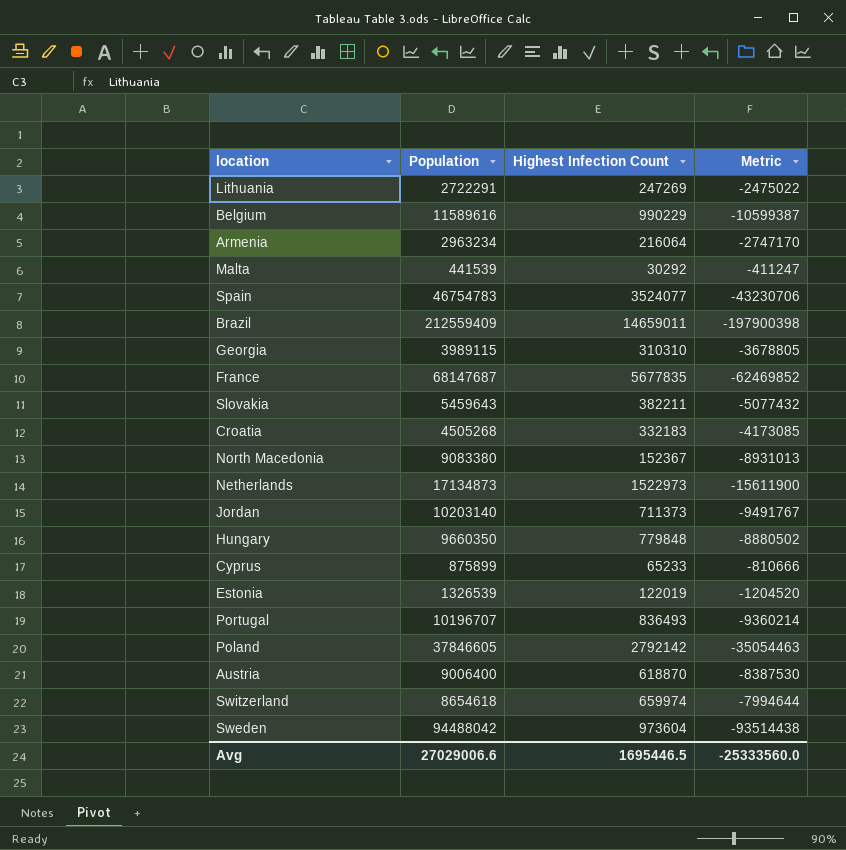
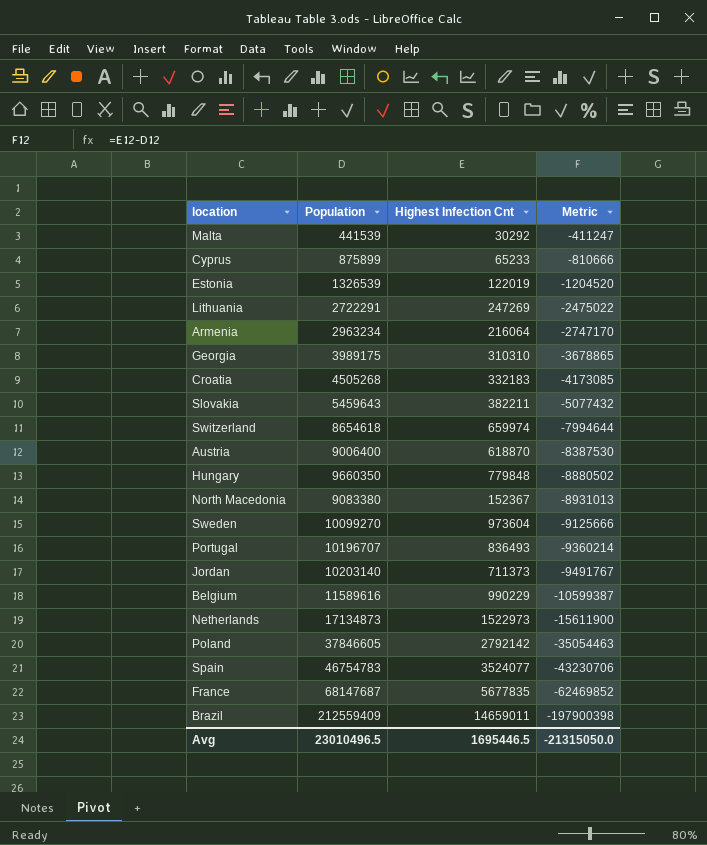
row order: none -> Metric descending
column name: Highest Infection Count -> Highest Infection Cnt
Georgia | Population: 3989115 -> 3989175
Georgia | Metric: -3678805 -> -3678865
Sweden | Population: 94488042 -> 10099270
Sweden | Metric: -93514438 -> -9125666
Avg | Population: 27029006.6 -> 23010496.5
Avg | Metric: -25333560.0 -> -21315050.0

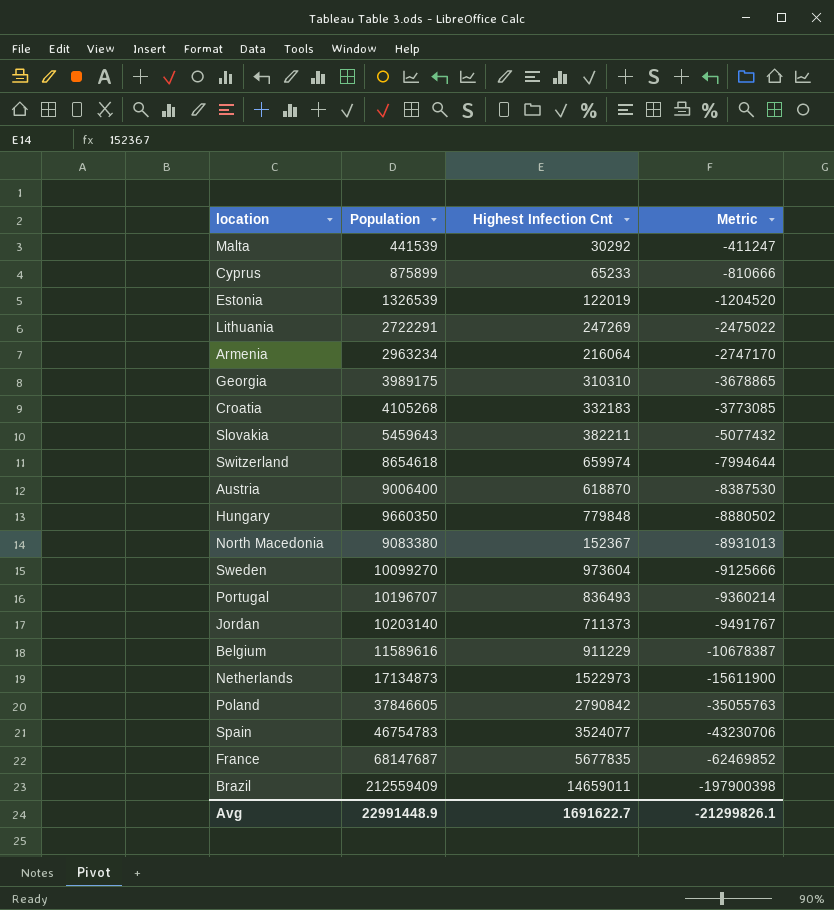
Croatia | Population: 4505268 -> 4105268
Croatia | Metric: -4173085 -> -3773085
Belgium | Highest Infection Cnt: 990229 -> 911229
Belgium | Metric: -10599387 -> -10678387
Poland | Highest Infection Cnt: 2792142 -> 2790842
Poland | Metric: -35054463 -> -35055763
Avg | Population: 23010496.5 -> 22991448.9
Avg | Highest Infection Cnt: 1695446.5 -> 1691622.7
Avg | Metric: -21315050.0 -> -21299826.1

